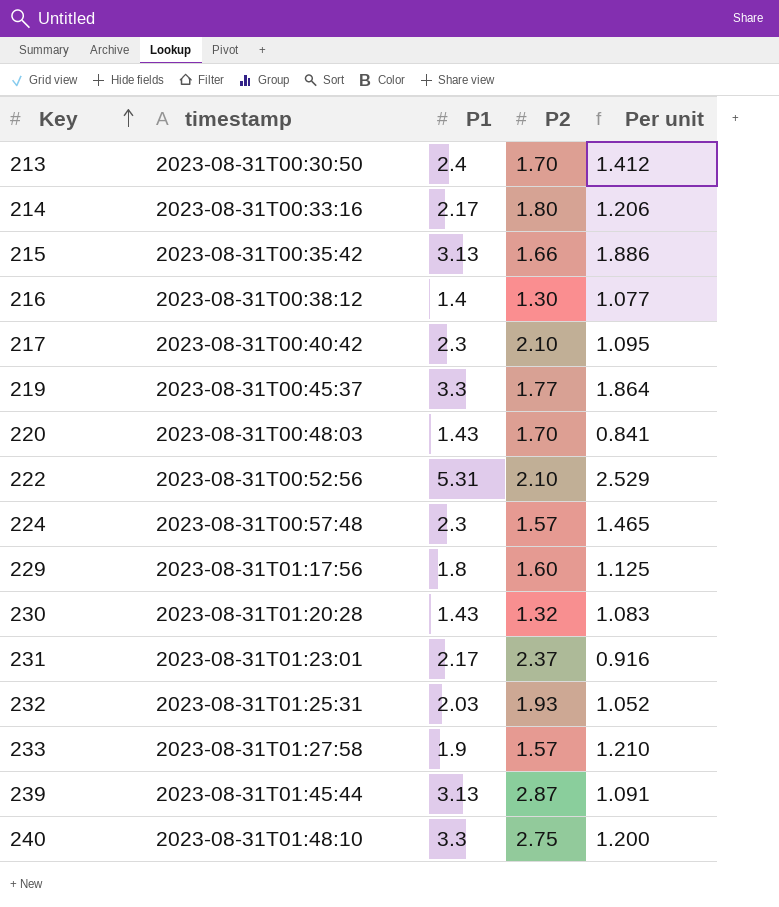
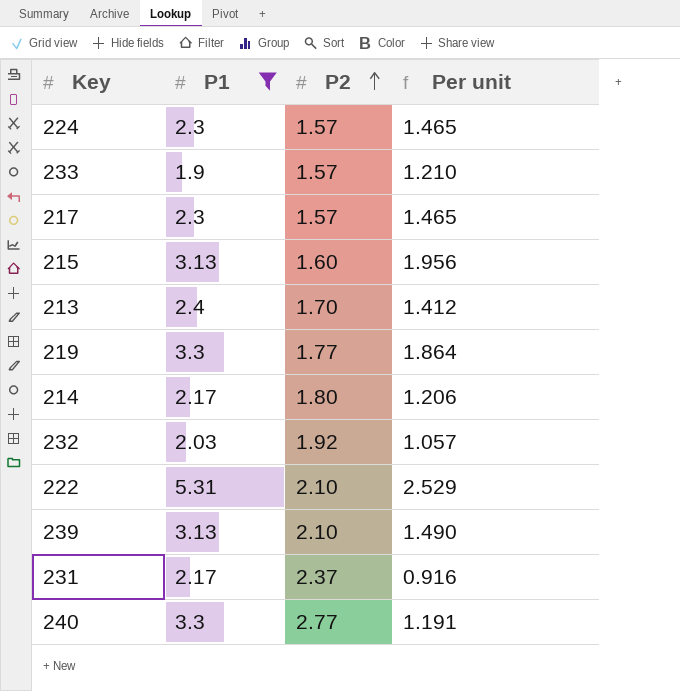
filter: none -> P1 >= 1.9
row order: Key ascending -> P2 ascending
column timestamp | position: 2 -> none
217 | P2: 2.10 -> 1.57
217 | Per unit: 1.095 -> 1.465
215 | P2: 1.66 -> 1.60
215 | Per unit: 1.886 -> 1.956
232 | P2: 1.93 -> 1.92
232 | Per unit: 1.052 -> 1.057
239 | P2: 2.87 -> 2.10
239 | Per unit: 1.091 -> 1.490
240 | P2: 2.75 -> 2.77
240 | Per unit: 1.200 -> 1.191

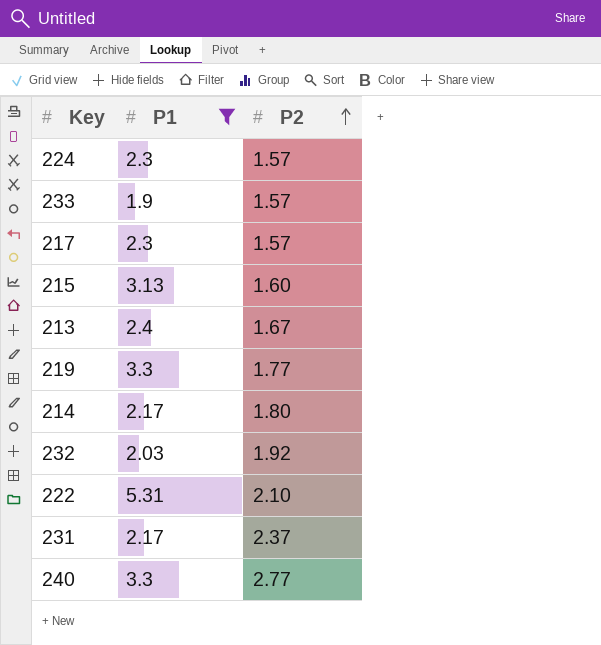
column Per unit | formula: [P1] / [P2] -> none
row 239: 3.13 | 2.10 | 1.490 -> none
213 | P2: 1.70 -> 1.67

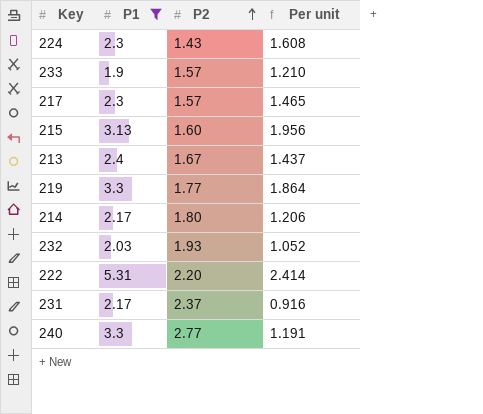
column Per unit | formula: none -> [P1] / [P2]
224 | P2: 1.57 -> 1.43
232 | P2: 1.92 -> 1.93
222 | P2: 2.10 -> 2.20

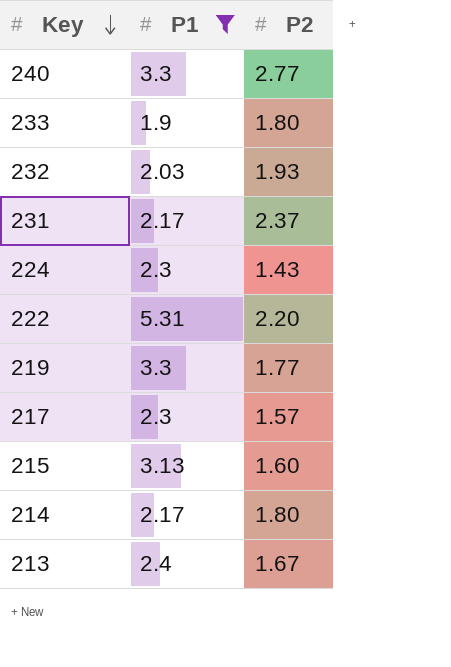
row order: P2 ascending -> Key descending
column Per unit | formula: [P1] / [P2] -> none
233 | P2: 1.57 -> 1.80

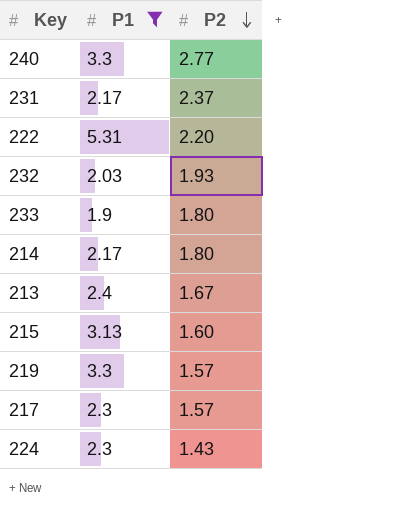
row order: Key descending -> P2 descending
219 | P2: 1.77 -> 1.57

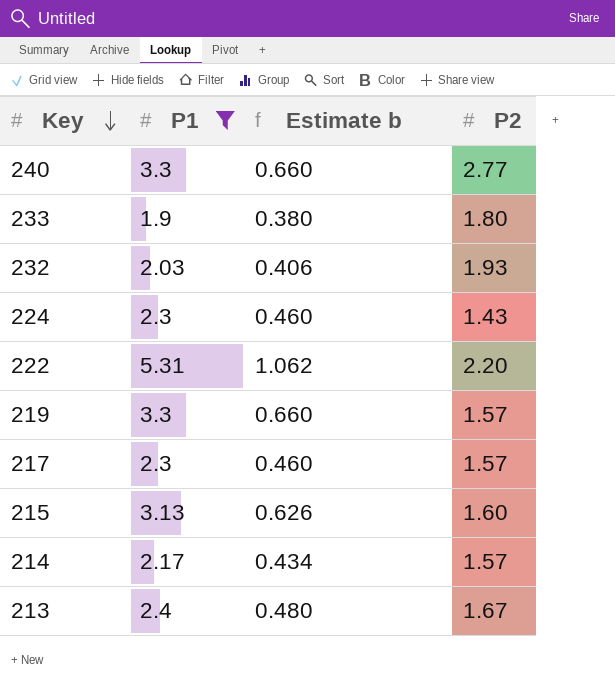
row order: P2 descending -> Key descending
column Estimate b | formula: none -> [P1] * 0.2
row 231: 2.17 | 2.37 -> none
214 | P2: 1.80 -> 1.57

